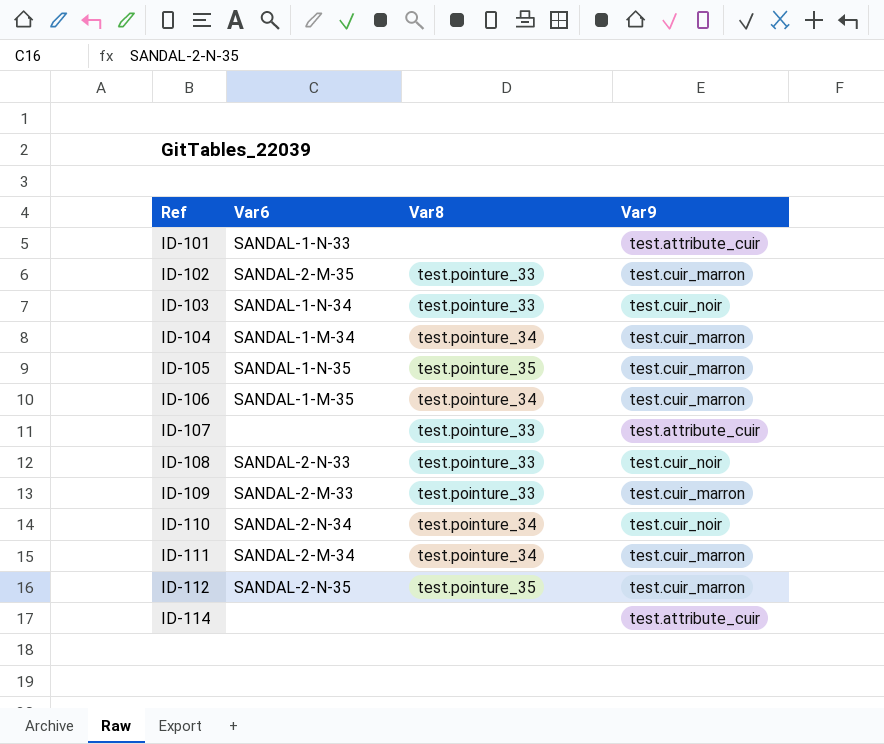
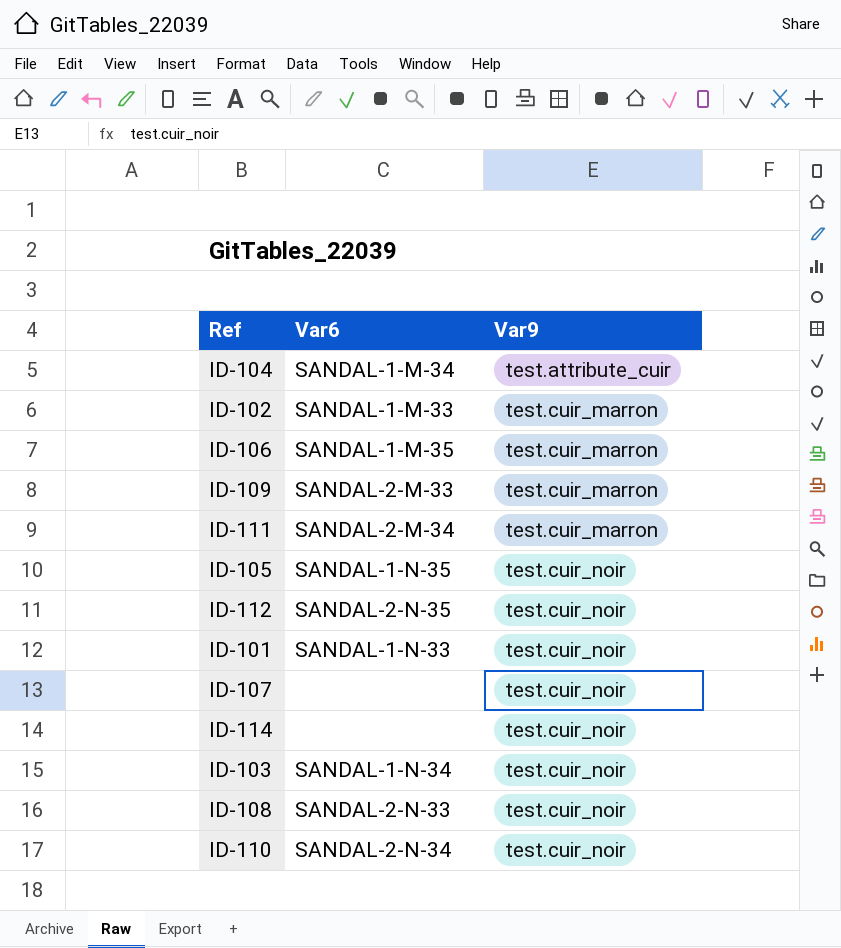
row order: Ref ascending -> Var9 ascending
column Var8 | position: 3 -> none
ID-104 | Var9: test.cuir_marron -> test.attribute_cuir
ID-102 | Var6: SANDAL-2-M-35 -> SANDAL-1-M-33
ID-105 | Var9: test.cuir_marron -> test.cuir_noir
ID-112 | Var9: test.cuir_marron -> test.cuir_noir
ID-101 | Var9: test.attribute_cuir -> test.cuir_noir
ID-107 | Var9: test.attribute_cuir -> test.cuir_noir
ID-114 | Var9: test.attribute_cuir -> test.cuir_noir

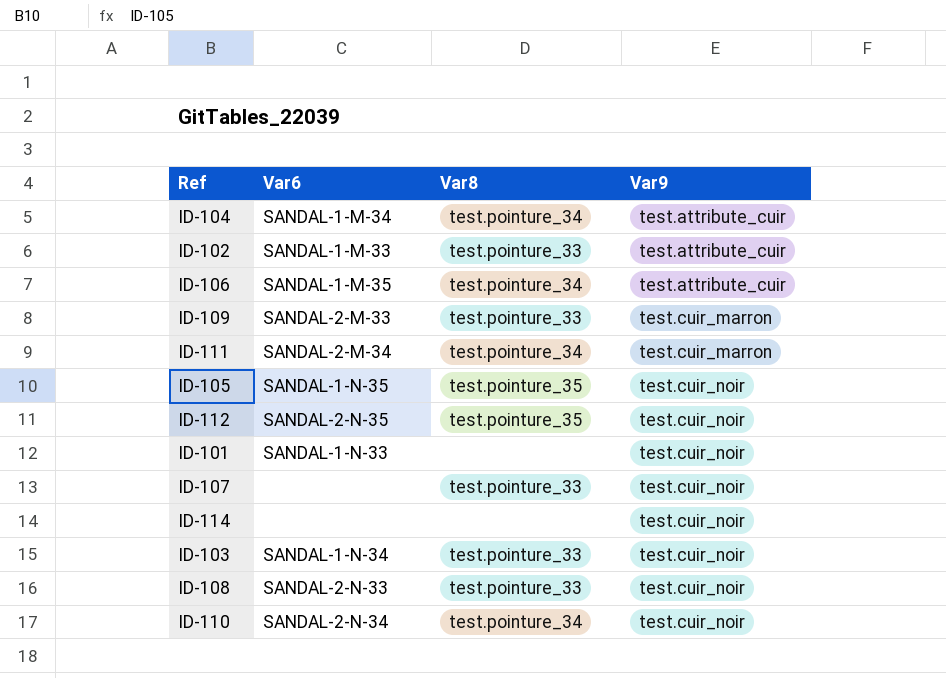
column Var8 | position: none -> 3
ID-102 | Var9: test.cuir_marron -> test.attribute_cuir
ID-106 | Var9: test.cuir_marron -> test.attribute_cuir

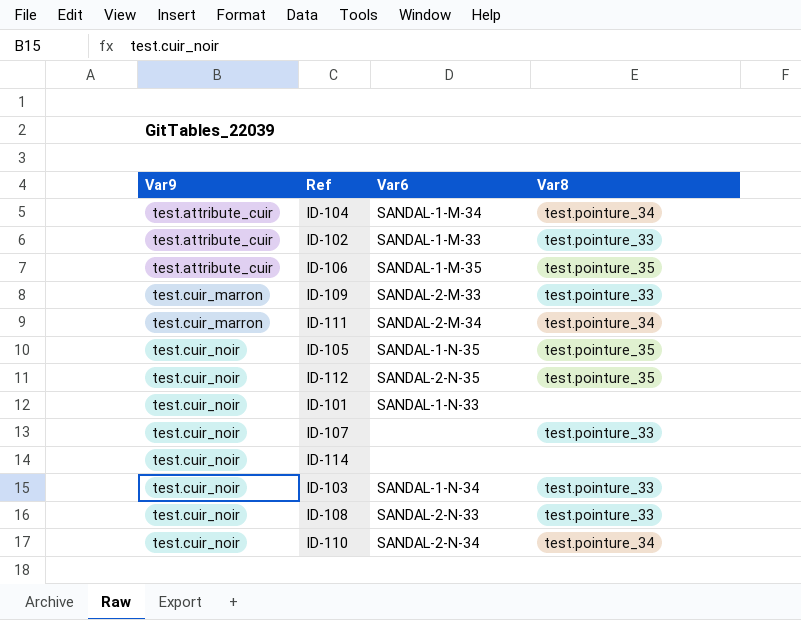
column Var9 | position: 4 -> 1
ID-106 | Var8: test.pointure_34 -> test.pointure_35

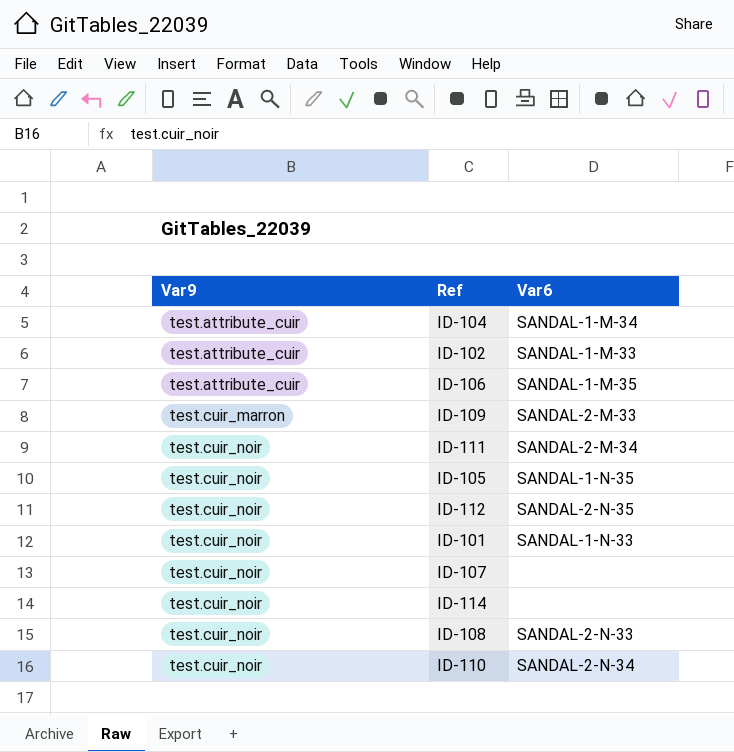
column Var8 | position: 4 -> none
row ID-103: test.cuir_noir | SANDAL-1-N-34 | test.pointure_33 -> none
ID-111 | Var9: test.cuir_marron -> test.cuir_noir

